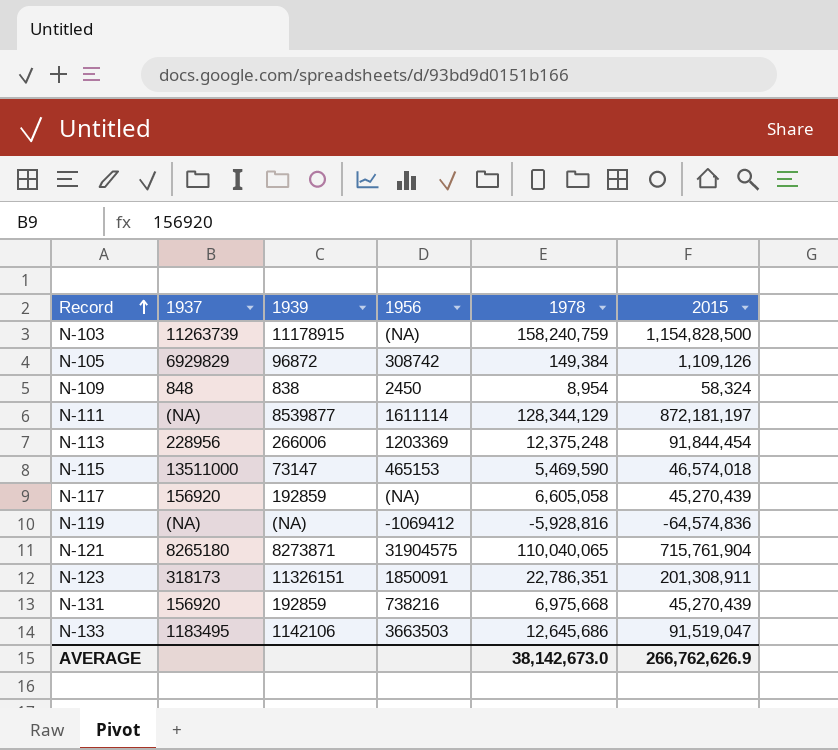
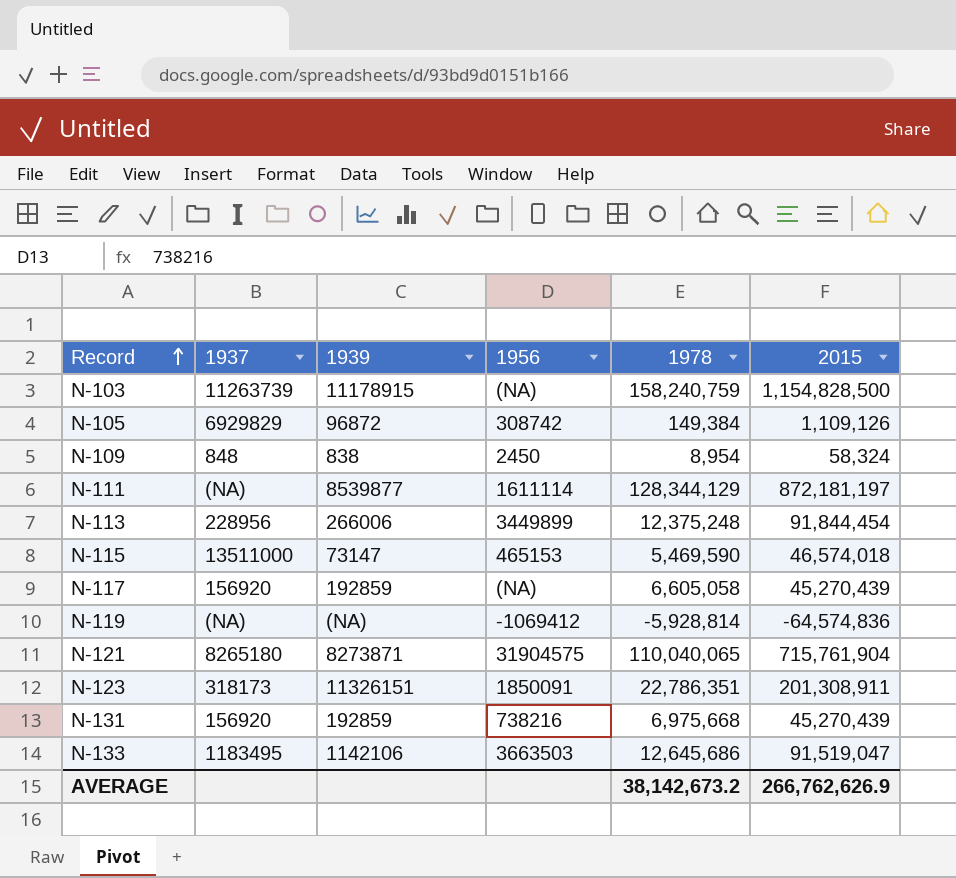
N-113 | 1956: 1203369 -> 3449899
N-119 | 1978: -5,928,816 -> -5,928,814
AVERAGE | 1978: 38,142,673.0 -> 38,142,673.2

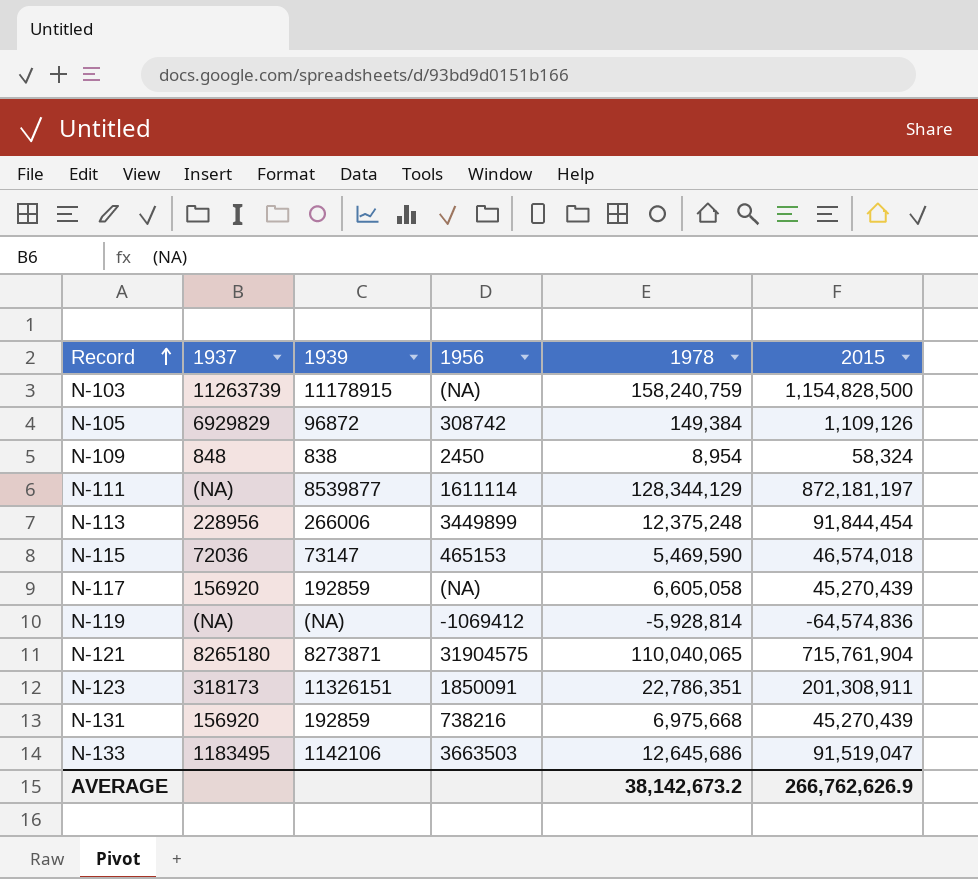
N-115 | 1937: 13511000 -> 72036

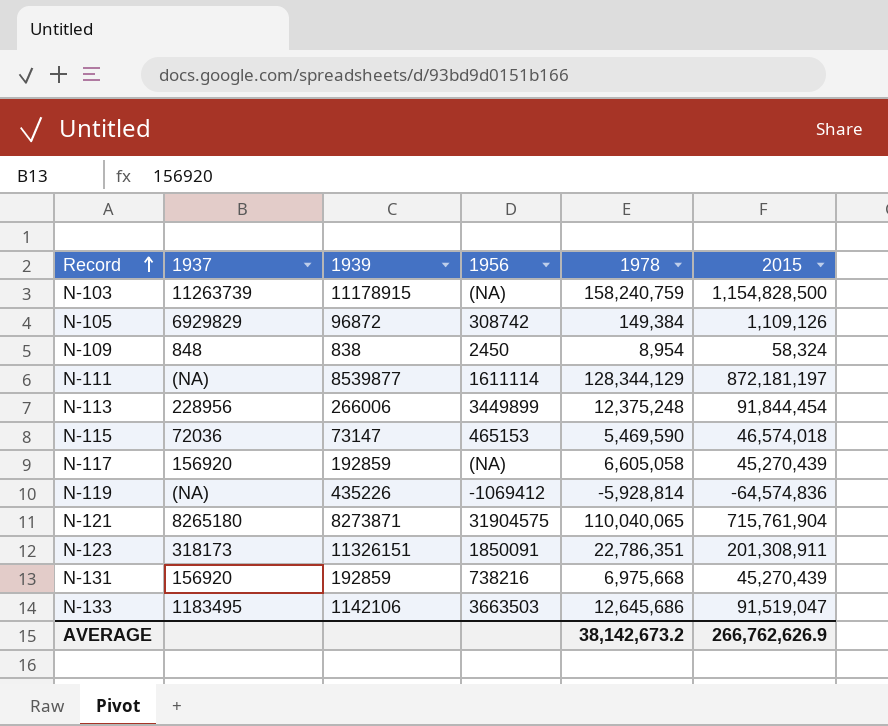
N-119 | 1939: (NA) -> 435226

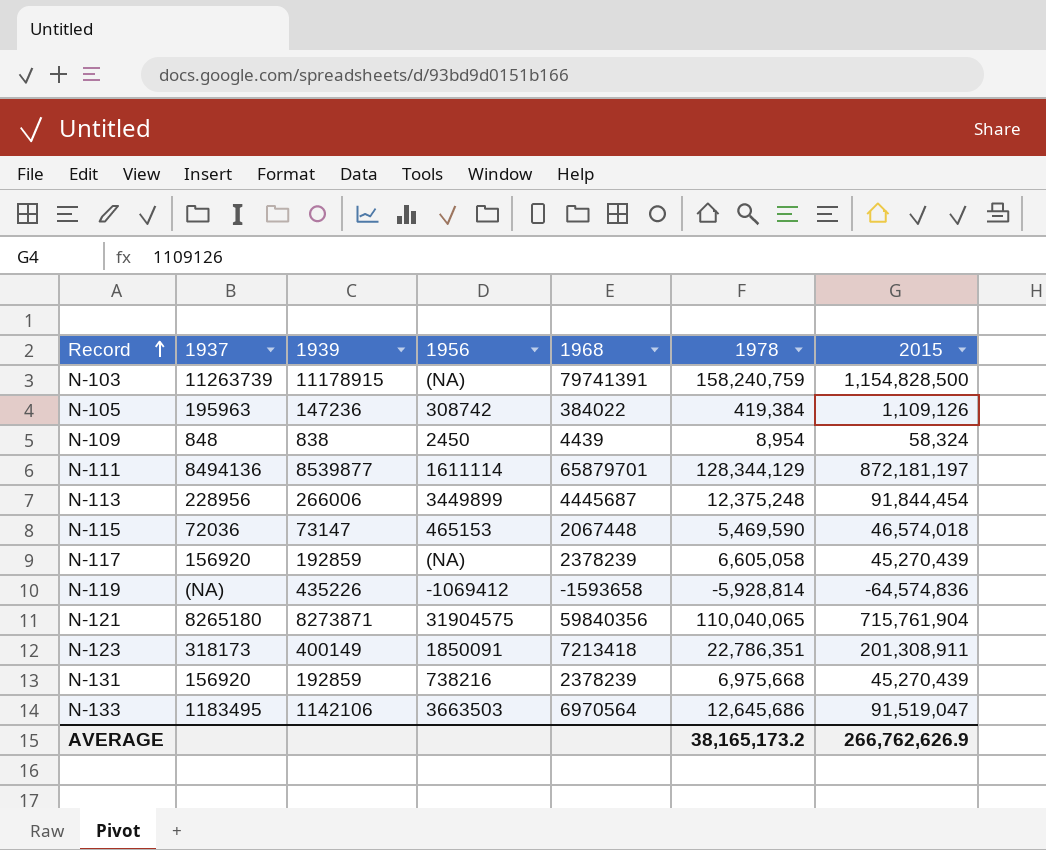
column 1968 | position: none -> 5
N-105 | 1937: 6929829 -> 195963
N-105 | 1939: 96872 -> 147236
N-105 | 1978: 149,384 -> 419,384
N-111 | 1937: (NA) -> 8494136
N-123 | 1939: 11326151 -> 400149
AVERAGE | 1978: 38,142,673.2 -> 38,165,173.2

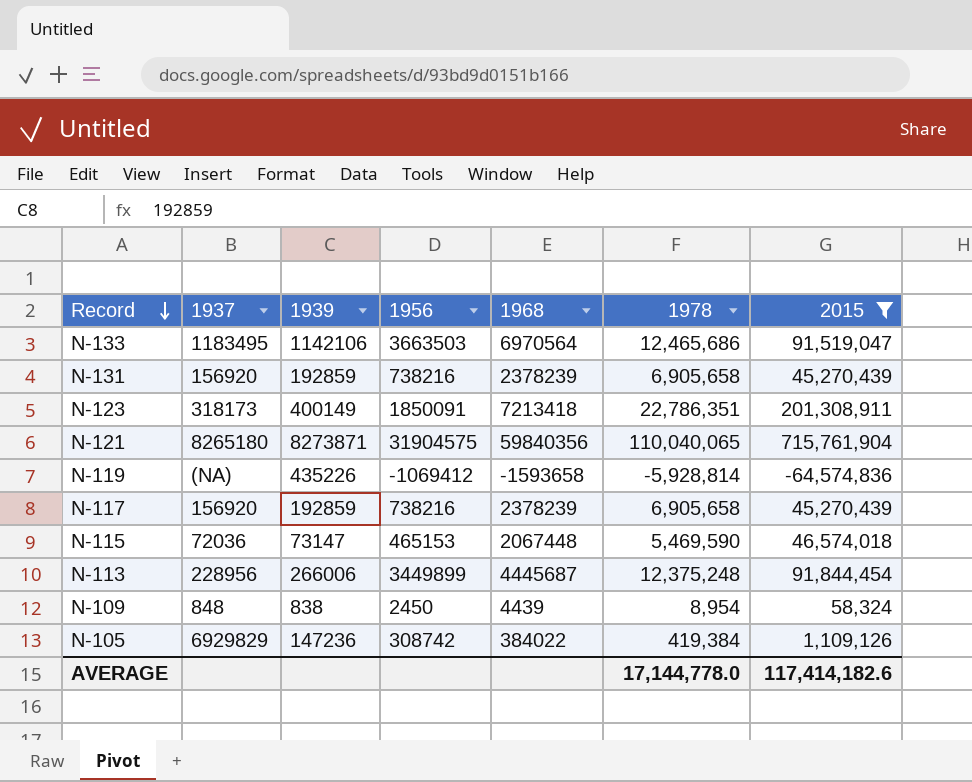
filter: none -> 2015 <= 715,761,904
row order: Record ascending -> Record descending
N-133 | 1978: 12,645,686 -> 12,465,686
N-131 | 1978: 6,975,668 -> 6,905,658
N-117 | 1956: (NA) -> 738216
N-117 | 1978: 6,605,058 -> 6,905,658
N-105 | 1937: 195963 -> 6929829
AVERAGE | 1978: 38,165,173.2 -> 17,144,778.0
AVERAGE | 2015: 266,762,626.9 -> 117,414,182.6

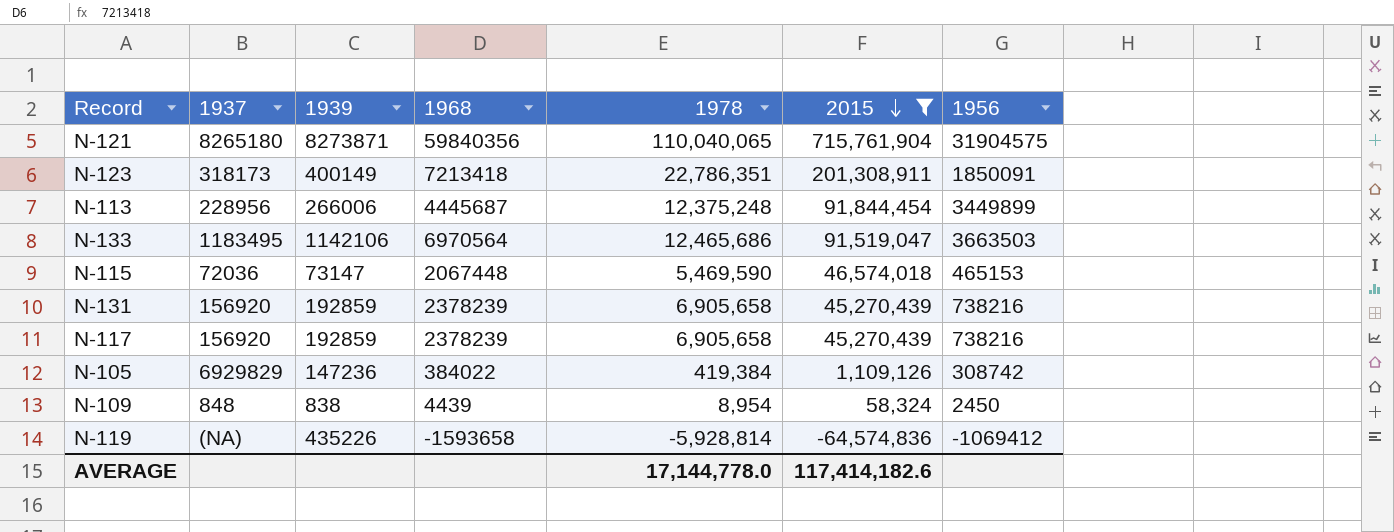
row order: Record descending -> 2015 descending
column 1956 | position: 4 -> 7

